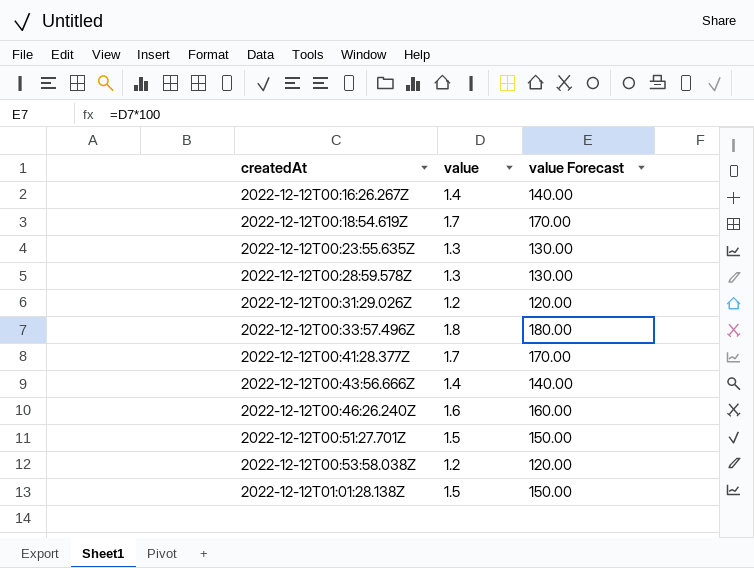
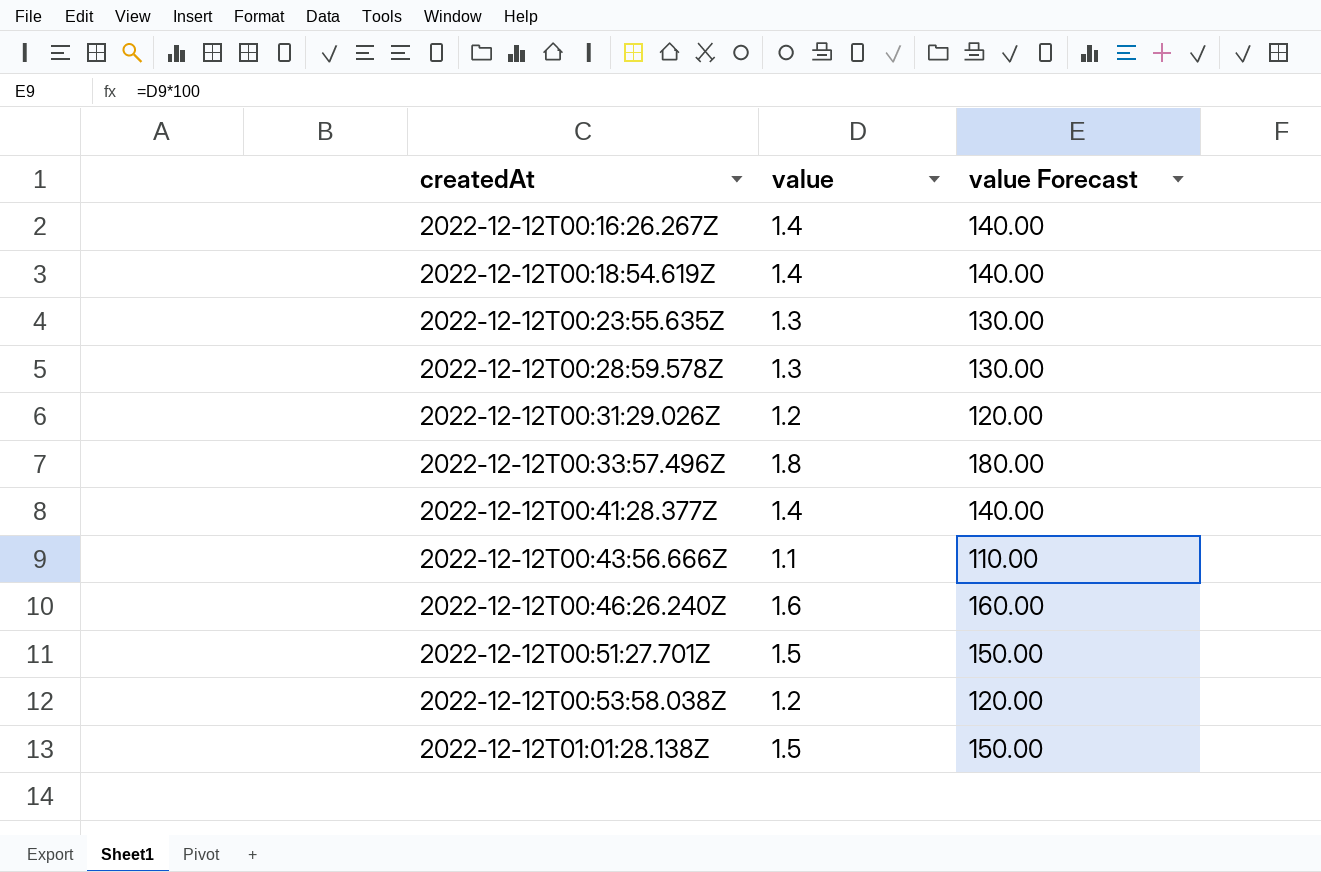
2022-12-12T00:18:54.619Z | value: 1.7 -> 1.4
2022-12-12T00:18:54.619Z | value Forecast: 170.00 -> 140.00
2022-12-12T00:41:28.377Z | value: 1.7 -> 1.4
2022-12-12T00:41:28.377Z | value Forecast: 170.00 -> 140.00
2022-12-12T00:43:56.666Z | value: 1.4 -> 1.1
2022-12-12T00:43:56.666Z | value Forecast: 140.00 -> 110.00

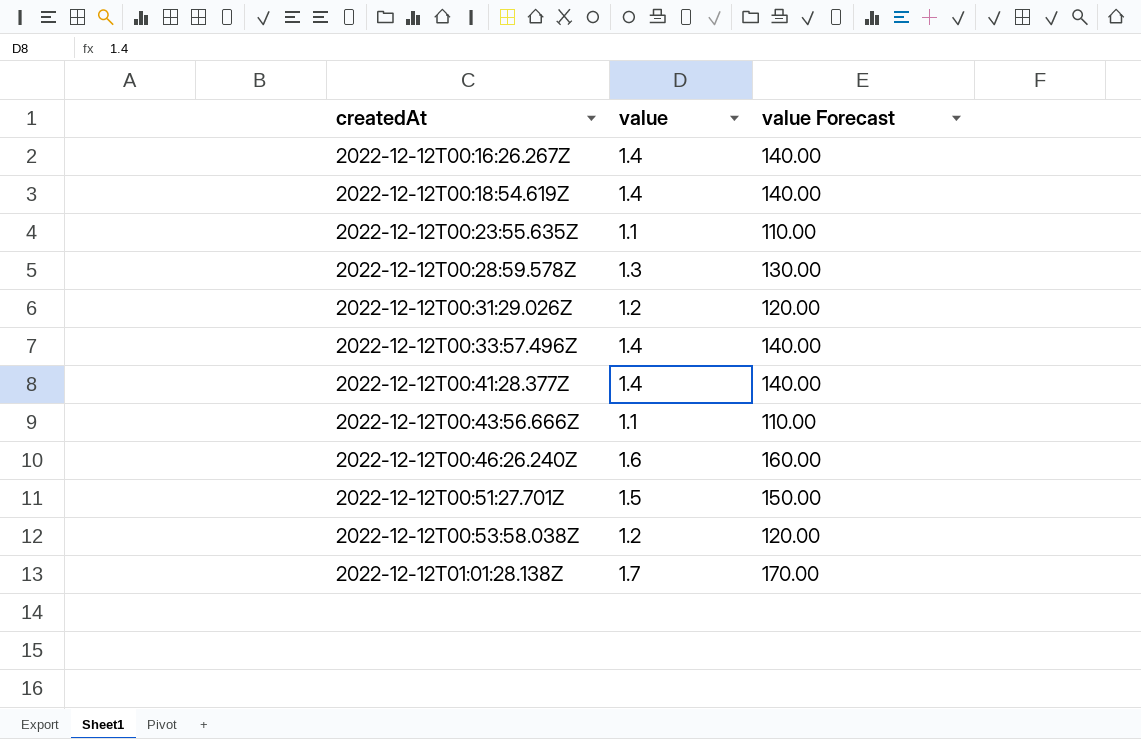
2022-12-12T00:23:55.635Z | value: 1.3 -> 1.1
2022-12-12T00:23:55.635Z | value Forecast: 130.00 -> 110.00
2022-12-12T00:33:57.496Z | value: 1.8 -> 1.4
2022-12-12T00:33:57.496Z | value Forecast: 180.00 -> 140.00
2022-12-12T01:01:28.138Z | value: 1.5 -> 1.7
2022-12-12T01:01:28.138Z | value Forecast: 150.00 -> 170.00

